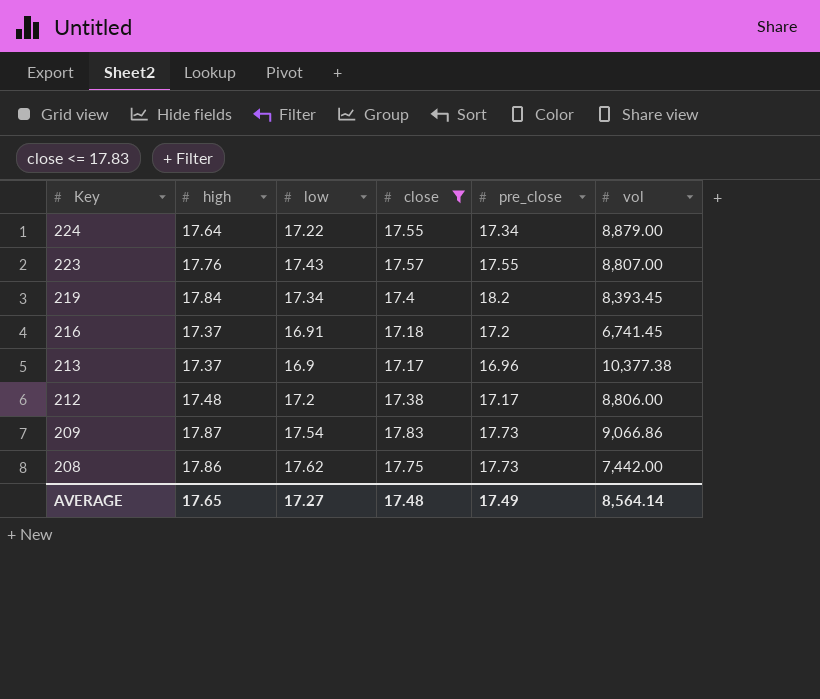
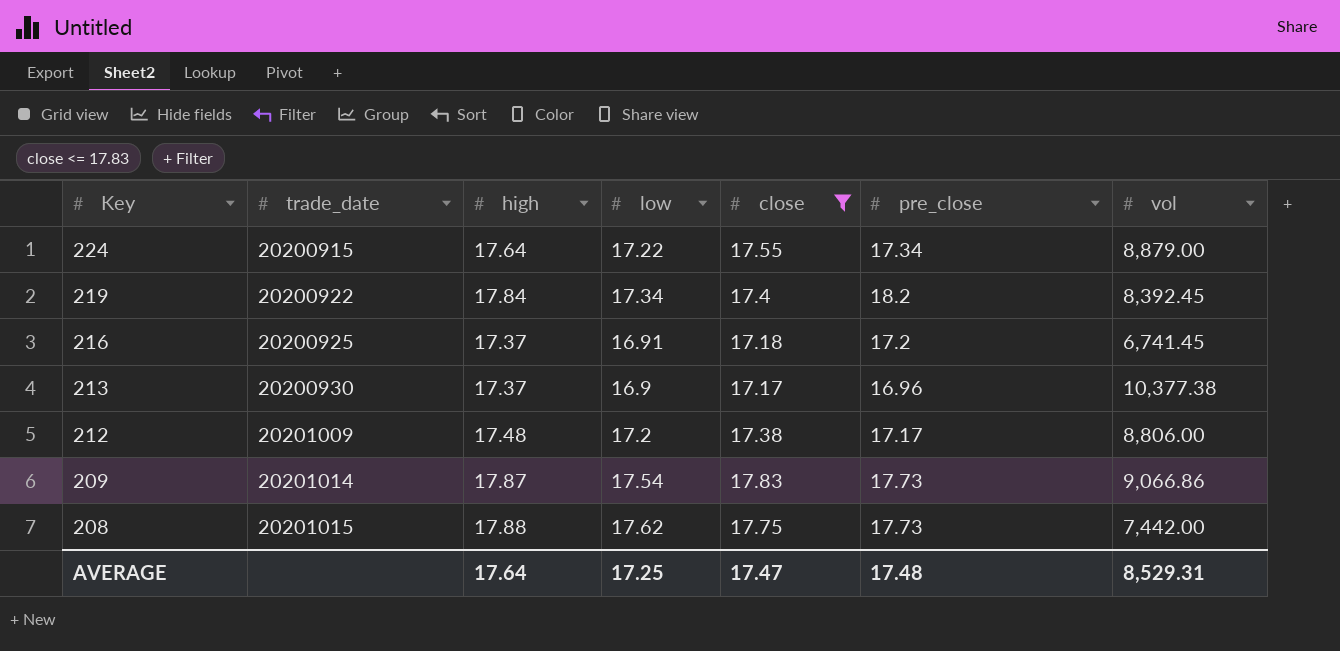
column trade_date | position: none -> 2
row 223: 17.76 | 17.43 | 17.57 | 17.55 | 8,807.00 -> none
219 | vol: 8,393.45 -> 8,392.45
208 | high: 17.86 -> 17.88
AVERAGE | high: 17.65 -> 17.64
AVERAGE | low: 17.27 -> 17.25
AVERAGE | close: 17.48 -> 17.47
AVERAGE | pre_close: 17.49 -> 17.48
AVERAGE | vol: 8,564.14 -> 8,529.31

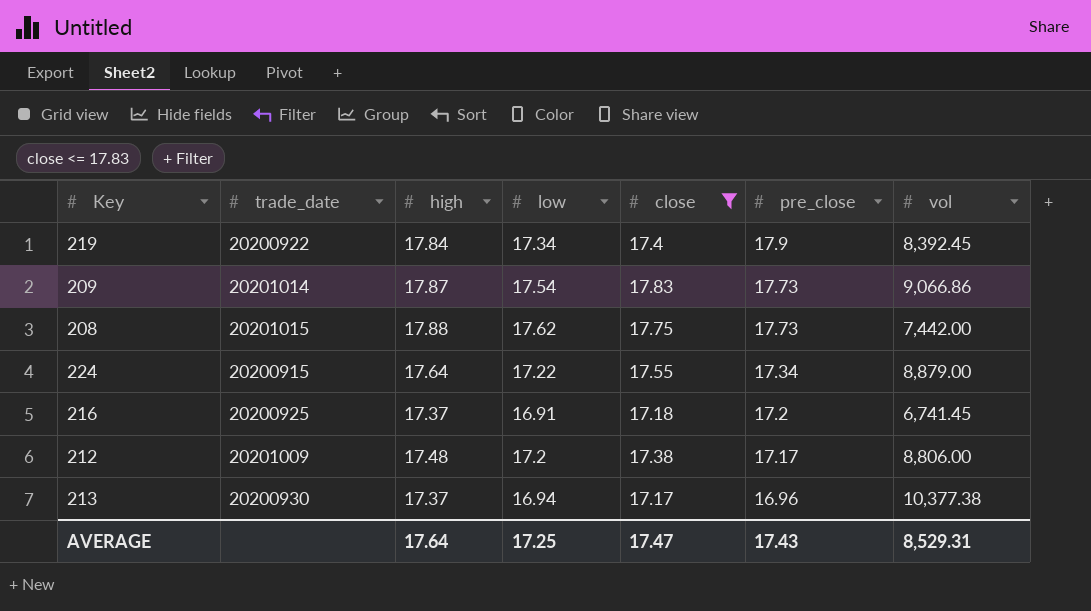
row order: Key descending -> pre_close descending
219 | pre_close: 18.2 -> 17.9
213 | low: 16.9 -> 16.94
AVERAGE | pre_close: 17.48 -> 17.43

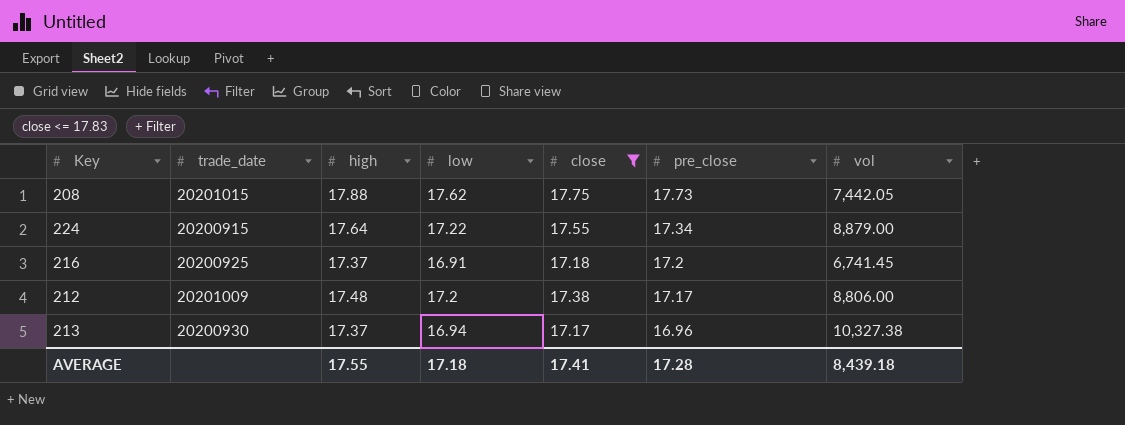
row 219: 20200922 | 17.84 | 17.34 | 17.4 | 17.9 | 8,392.45 -> none
row 209: 20201014 | 17.87 | 17.54 | 17.83 | 17.73 | 9,066.86 -> none
208 | vol: 7,442.00 -> 7,442.05
213 | vol: 10,377.38 -> 10,327.38
AVERAGE | high: 17.64 -> 17.55
AVERAGE | low: 17.25 -> 17.18
AVERAGE | close: 17.47 -> 17.41
AVERAGE | pre_close: 17.43 -> 17.28
AVERAGE | vol: 8,529.31 -> 8,439.18

